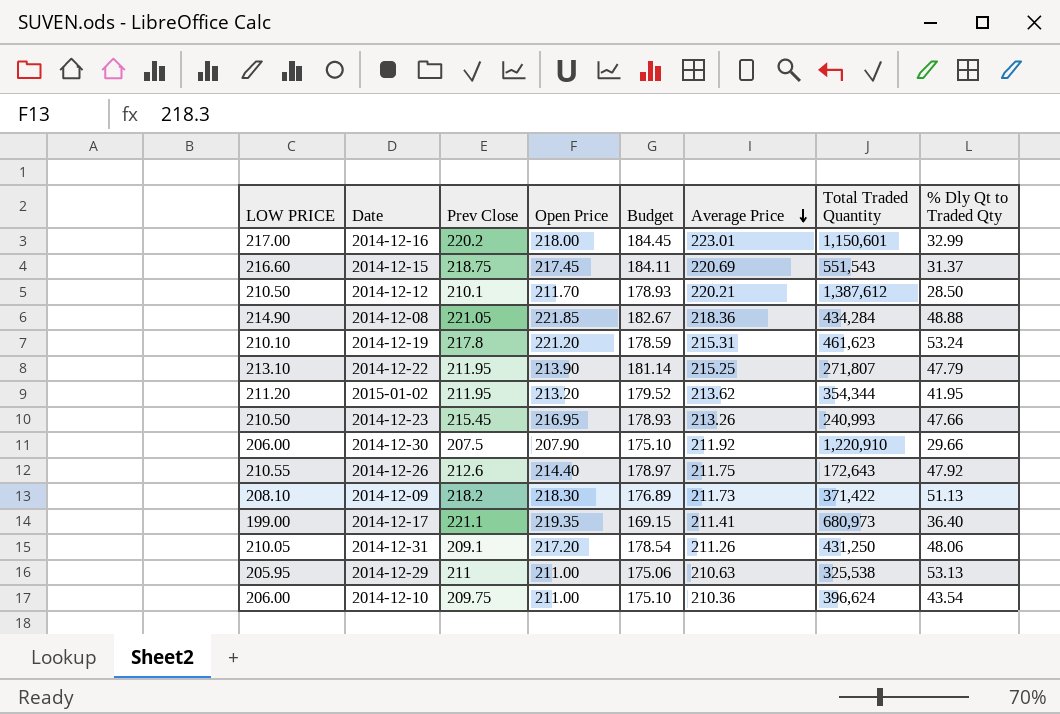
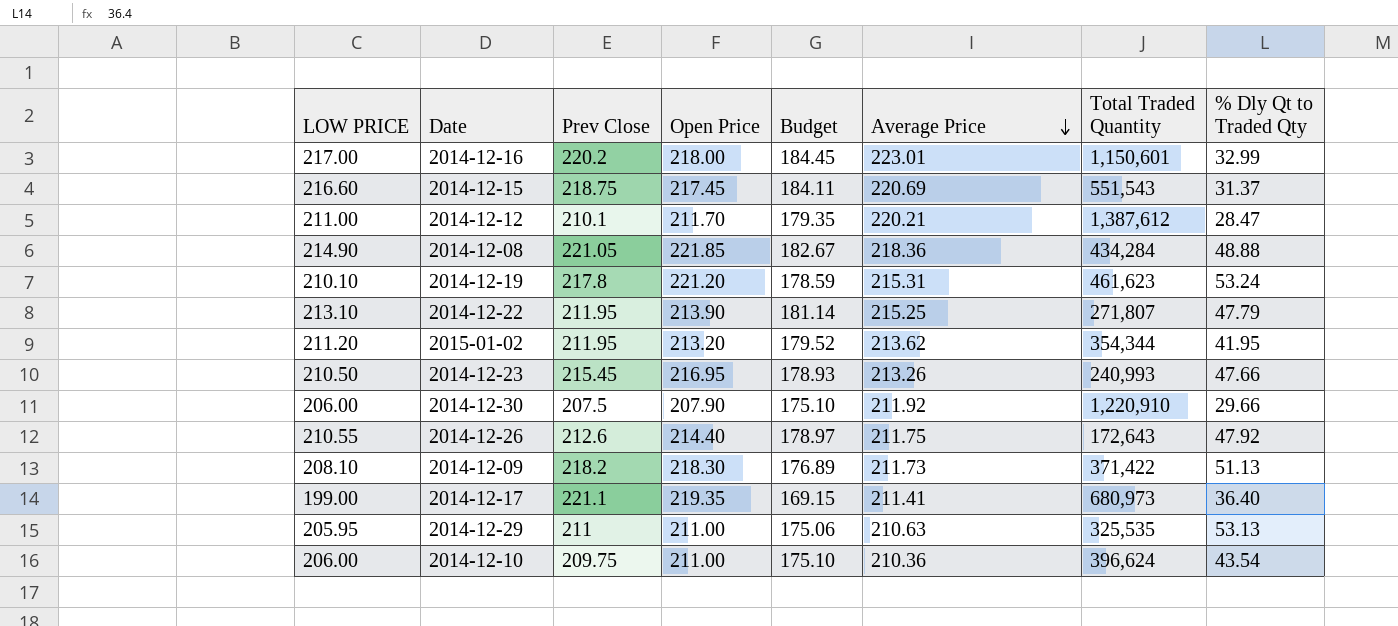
row 2014-12-31: 210.05 | 209.1 | 217.20 | 178.54 | 211.26 | 431,250 | 48.06 -> none
2014-12-12 | LOW PRICE: 210.50 -> 211.00
2014-12-12 | Budget: 178.93 -> 179.35
2014-12-12 | % Dly Qt to Traded Qty: 28.50 -> 28.47
2014-12-29 | Total Traded Quantity: 325,538 -> 325,535

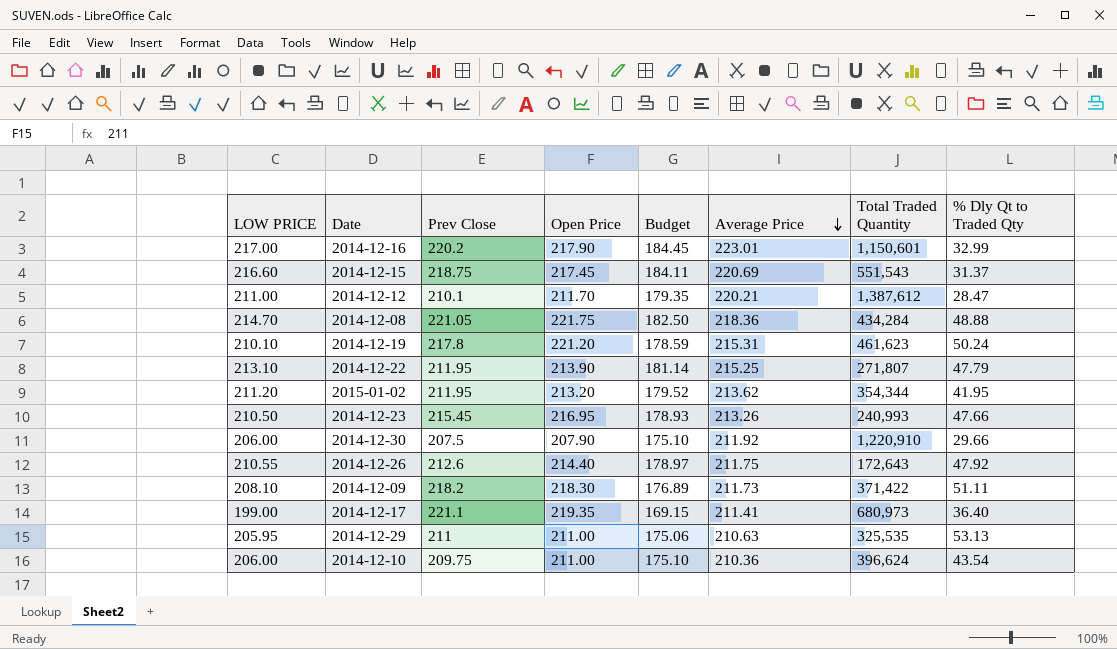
2014-12-16 | Open Price: 218.00 -> 217.90
2014-12-08 | LOW PRICE: 214.90 -> 214.70
2014-12-08 | Open Price: 221.85 -> 221.75
2014-12-08 | Budget: 182.67 -> 182.50
2014-12-19 | % Dly Qt to Traded Qty: 53.24 -> 50.24
2014-12-09 | % Dly Qt to Traded Qty: 51.13 -> 51.11

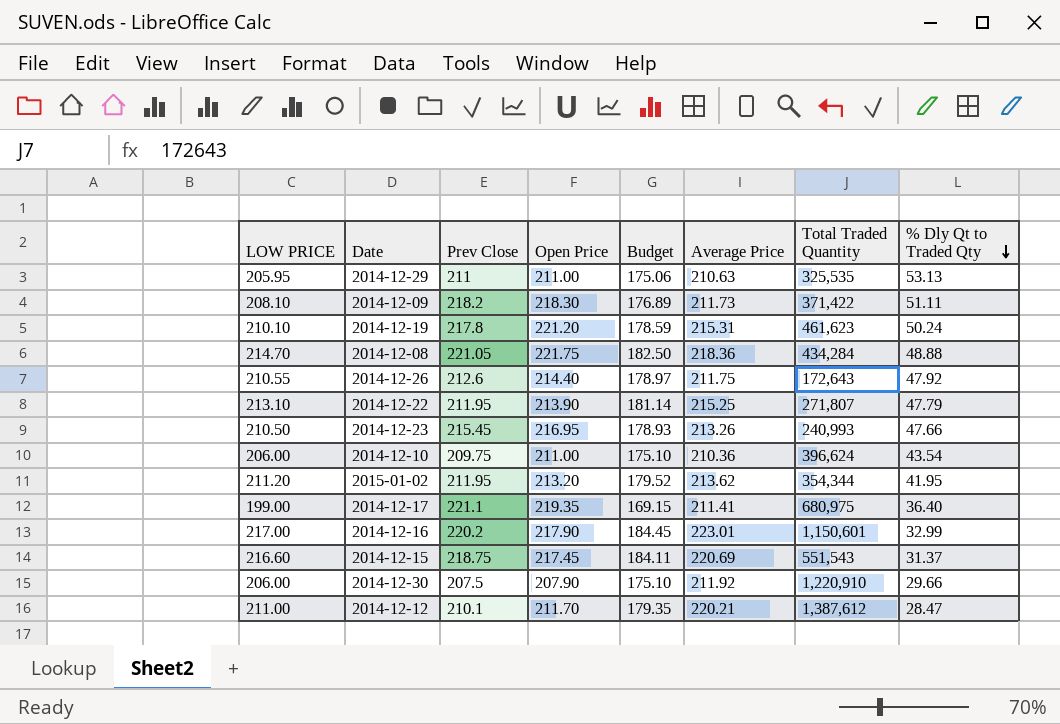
row order: Average Price descending -> % Dly Qt to Traded Qty descending
2014-12-17 | Total Traded Quantity: 680,973 -> 680,975

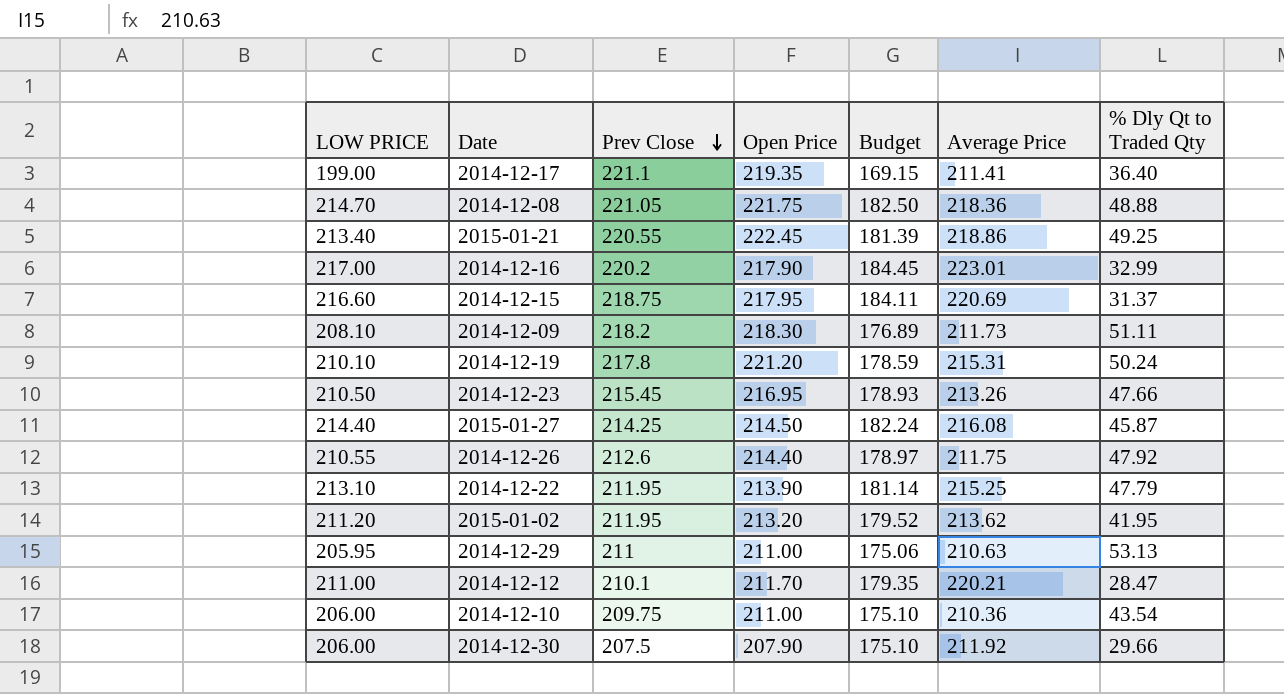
row order: % Dly Qt to Traded Qty descending -> Prev Close descending
column Total Traded Quantity | position: 7 -> none
row 2015-01-21: none -> 213.40 | 220.55 | 222.45 | 181.39 | 218.86 | 49.25
2014-12-15 | Open Price: 217.45 -> 217.95
row 2015-01-27: none -> 214.40 | 214.25 | 214.50 | 182.24 | 216.08 | 45.87

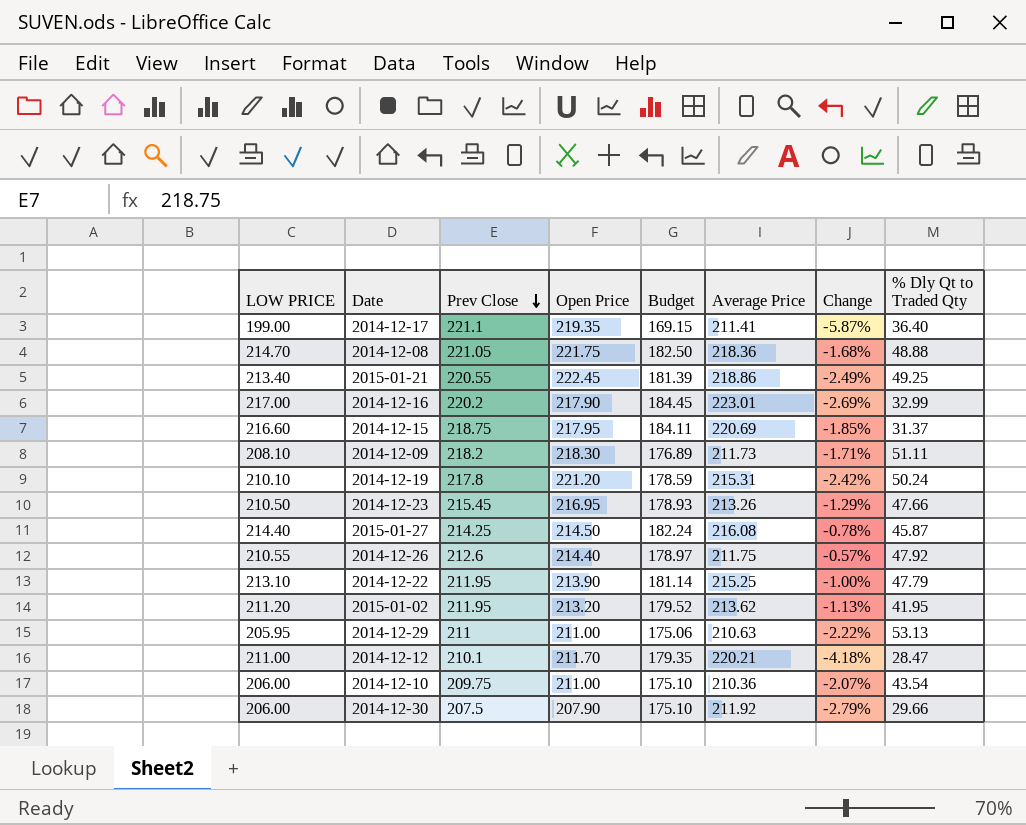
column Change | formula: none -> ([LOW PRICE] - [Average Price]) / [Average Price]

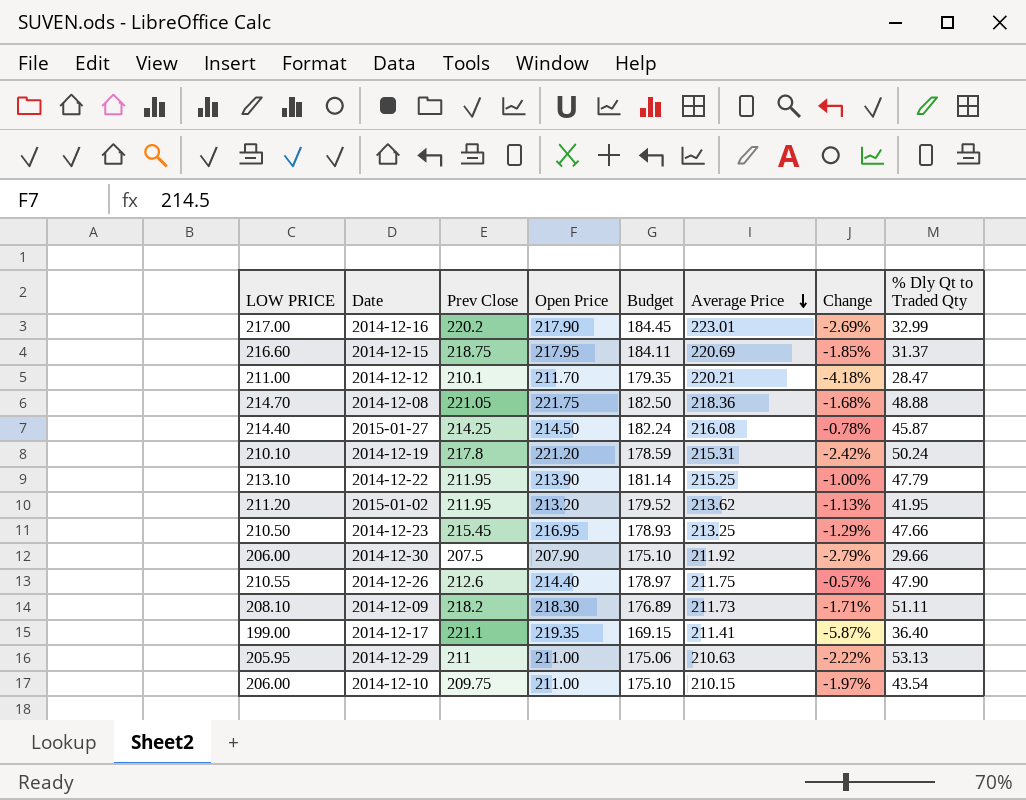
row order: Prev Close descending -> Average Price descending
row 2015-01-21: 213.40 | 220.55 | 222.45 | 181.39 | 218.86 | -2.49% | 49.25 -> none
2014-12-23 | Average Price: 213.26 -> 213.25
2014-12-26 | % Dly Qt to Traded Qty: 47.92 -> 47.90
2014-12-10 | Average Price: 210.36 -> 210.15
2014-12-10 | Change: -2.07% -> -1.97%

